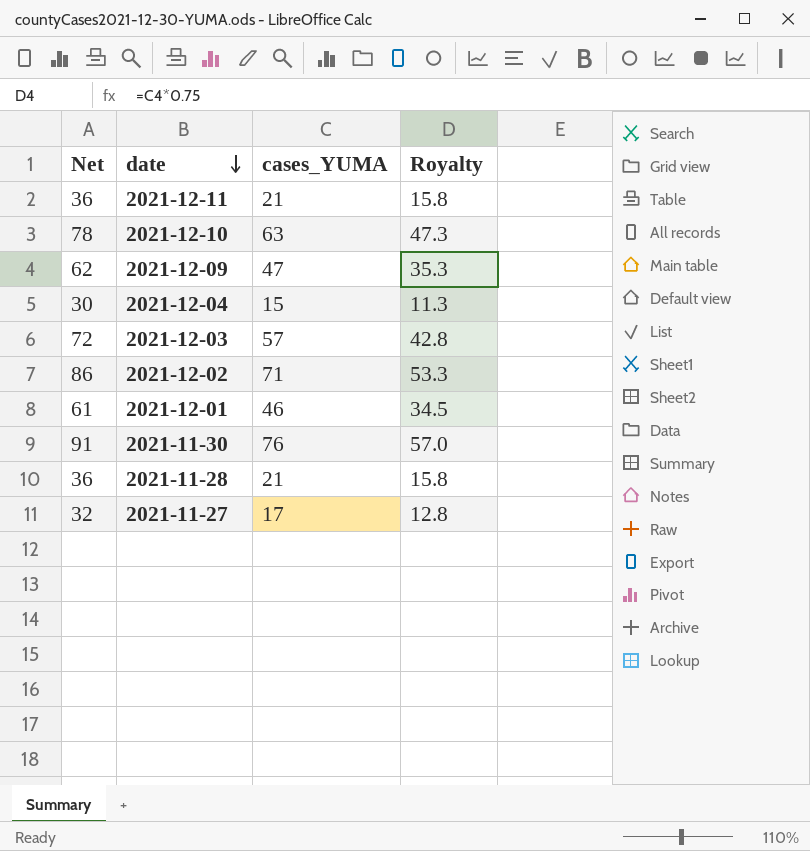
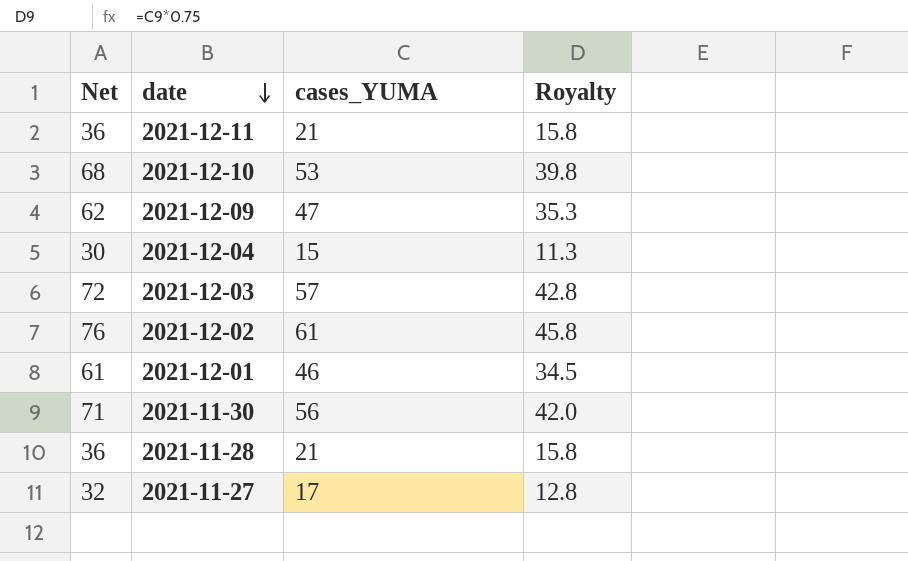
2021-12-10 | Net: 78 -> 68
2021-12-10 | cases_YUMA: 63 -> 53
2021-12-10 | Royalty: 47.3 -> 39.8
2021-12-02 | Net: 86 -> 76
2021-12-02 | cases_YUMA: 71 -> 61
2021-12-02 | Royalty: 53.3 -> 45.8
2021-11-30 | Net: 91 -> 71
2021-11-30 | cases_YUMA: 76 -> 56
2021-11-30 | Royalty: 57.0 -> 42.0

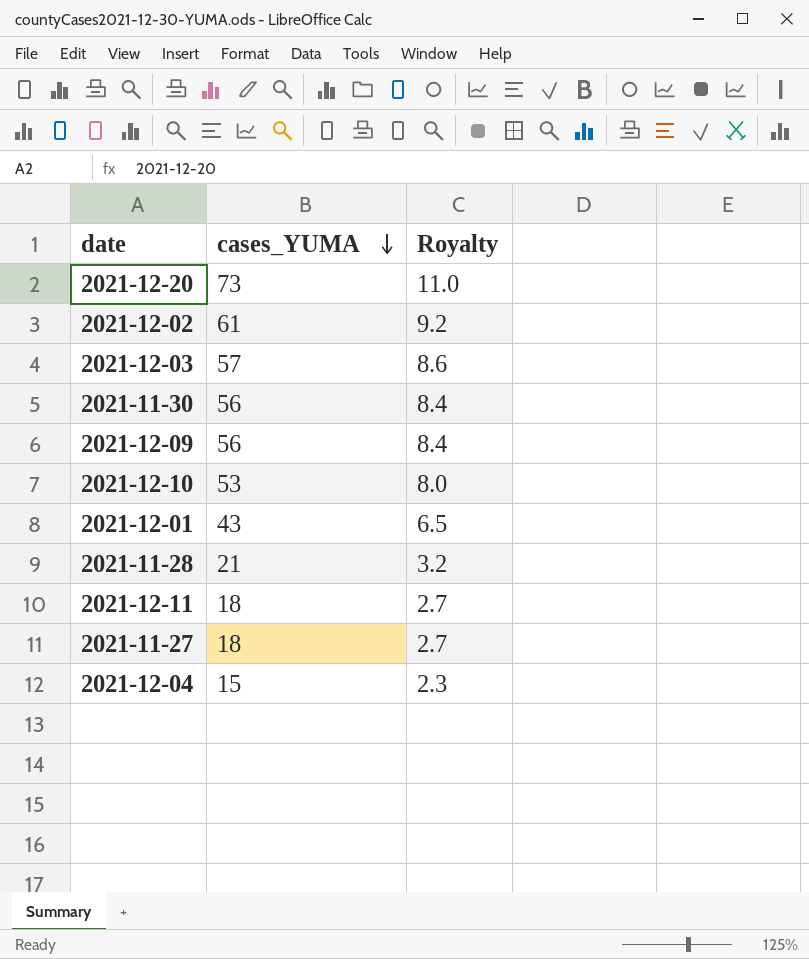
row order: date descending -> cases_YUMA descending
column Net | formula: [cases_YUMA] + 15 -> none
column Royalty | formula: [cases_YUMA] * 0.75 -> [cases_YUMA] * 0.15
row 2021-12-20: none -> 73 | 11.0
2021-12-09 | cases_YUMA: 47 -> 56
2021-12-01 | cases_YUMA: 46 -> 43
2021-12-11 | cases_YUMA: 21 -> 18
2021-11-27 | cases_YUMA: 17 -> 18

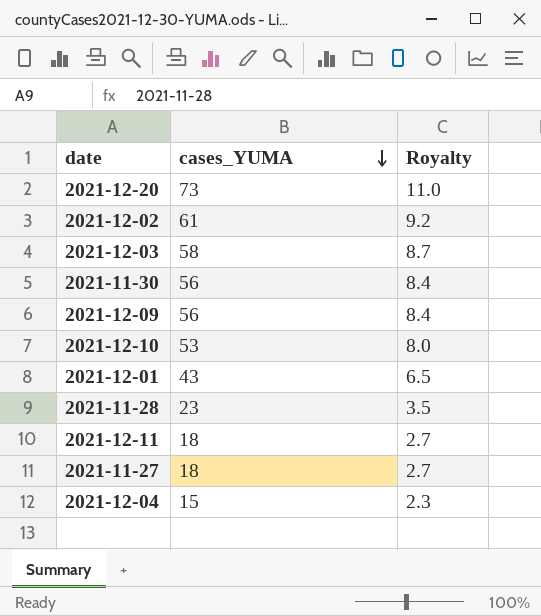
2021-12-03 | cases_YUMA: 57 -> 58
2021-12-03 | Royalty: 8.6 -> 8.7
2021-11-28 | cases_YUMA: 21 -> 23
2021-11-28 | Royalty: 3.2 -> 3.5

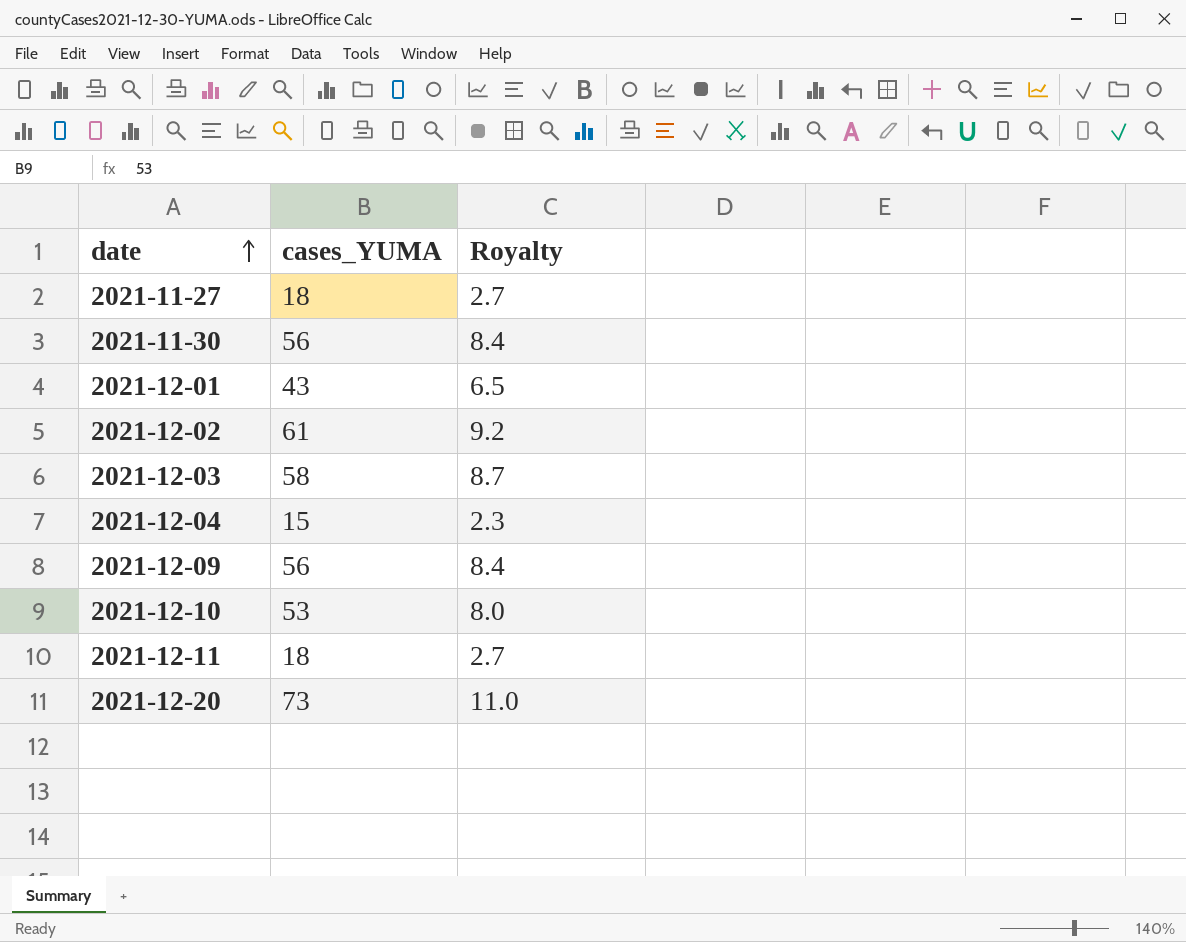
row order: cases_YUMA descending -> date ascending
row 2021-11-28: 23 | 3.5 -> none

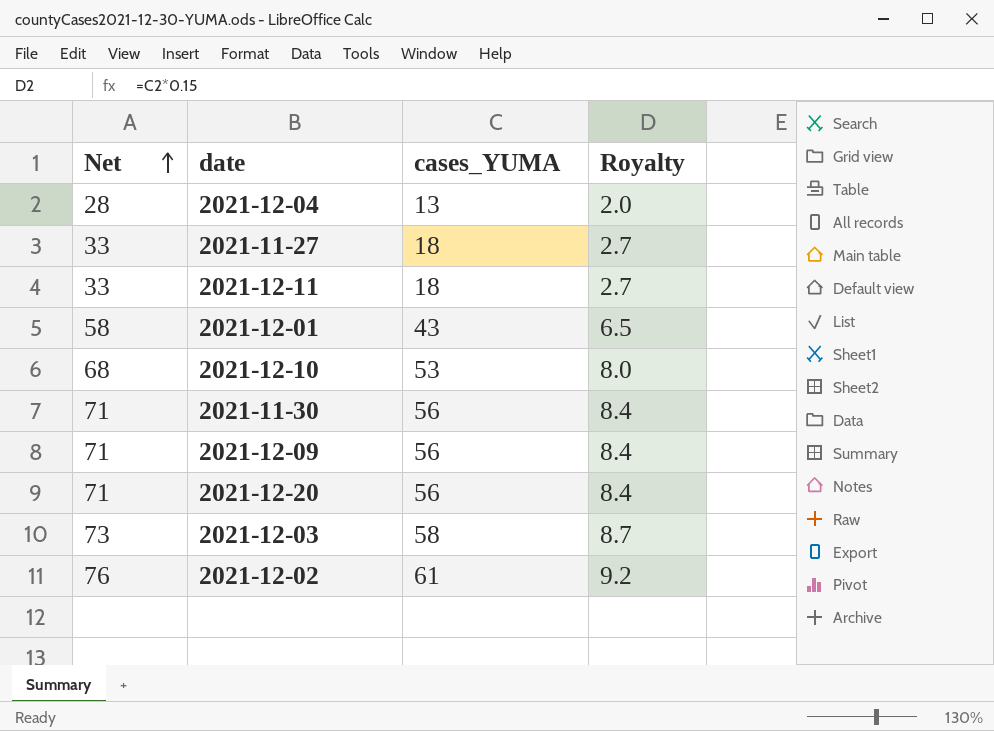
row order: date ascending -> Net ascending
column Net | formula: none -> [cases_YUMA] + 15
2021-12-04 | cases_YUMA: 15 -> 13
2021-12-04 | Royalty: 2.3 -> 2.0
2021-12-20 | cases_YUMA: 73 -> 56
2021-12-20 | Royalty: 11.0 -> 8.4

